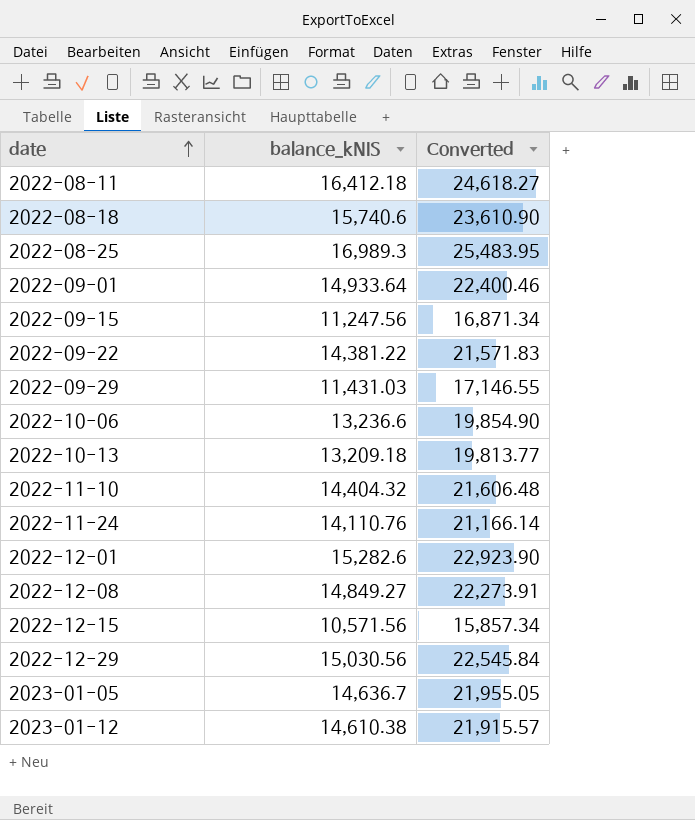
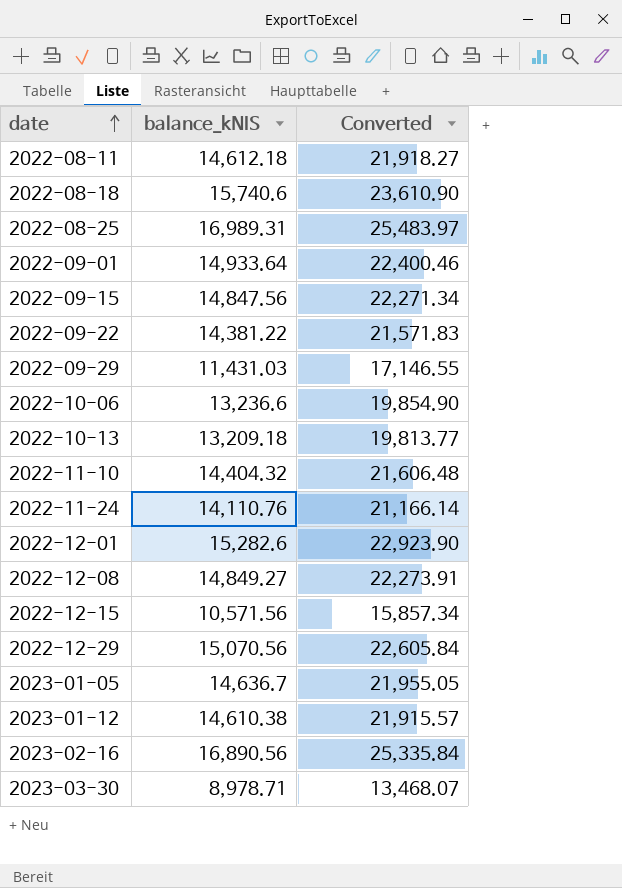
2022-08-11 | balance_kNIS: 16,412.18 -> 14,612.18
2022-08-11 | Converted: 24,618.27 -> 21,918.27
2022-08-25 | balance_kNIS: 16,989.3 -> 16,989.31
2022-08-25 | Converted: 25,483.95 -> 25,483.97
2022-09-15 | balance_kNIS: 11,247.56 -> 14,847.56
2022-09-15 | Converted: 16,871.34 -> 22,271.34
2022-12-29 | balance_kNIS: 15,030.56 -> 15,070.56
2022-12-29 | Converted: 22,545.84 -> 22,605.84
row 2023-02-16: none -> 16,890.56 | 25,335.84
row 2023-03-30: none -> 8,978.71 | 13,468.07

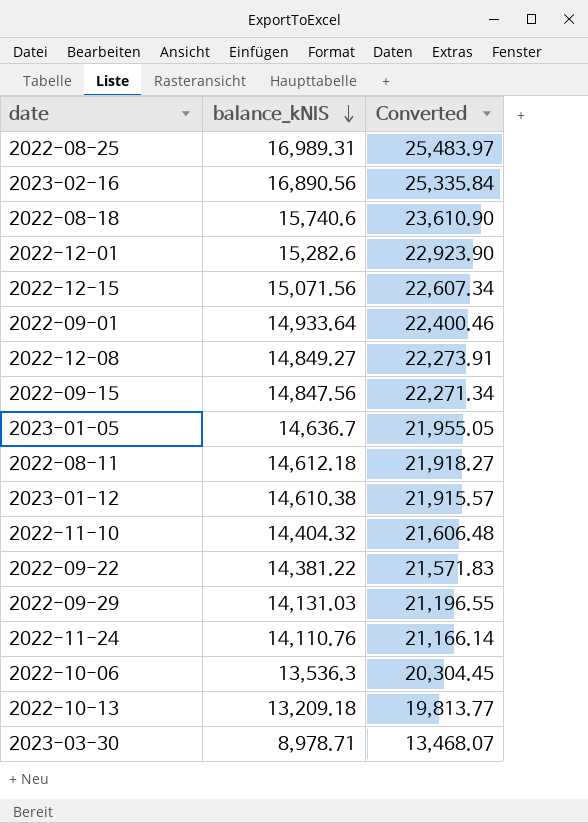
row order: date ascending -> balance_kNIS descending
row 2022-12-29: 15,070.56 | 22,605.84 -> none
2022-12-15 | balance_kNIS: 10,571.56 -> 15,071.56
2022-12-15 | Converted: 15,857.34 -> 22,607.34
2022-09-29 | balance_kNIS: 11,431.03 -> 14,131.03
2022-09-29 | Converted: 17,146.55 -> 21,196.55
2022-10-06 | balance_kNIS: 13,236.6 -> 13,536.3
2022-10-06 | Converted: 19,854.90 -> 20,304.45

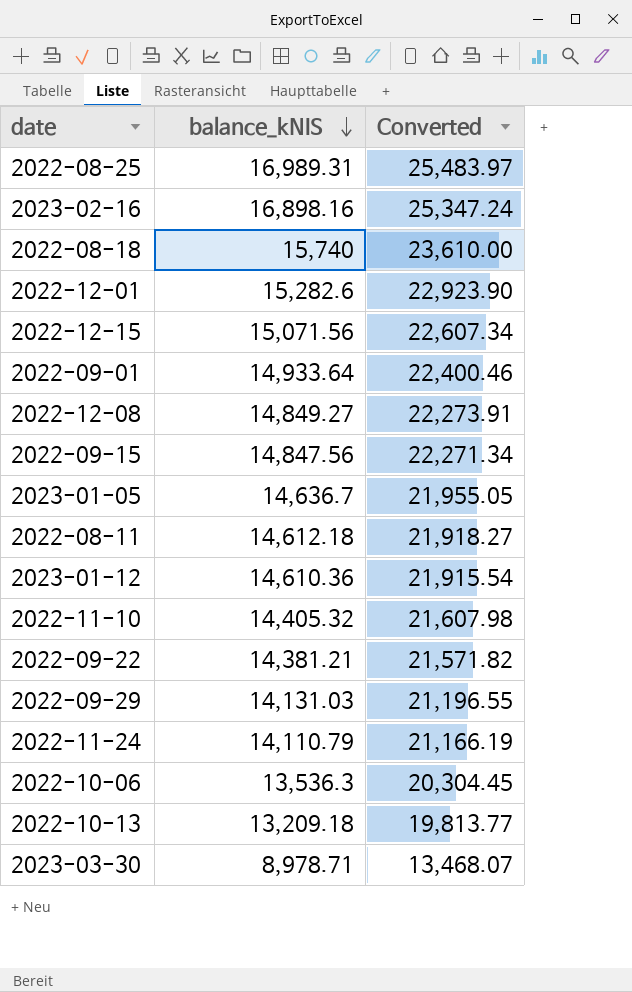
2023-02-16 | balance_kNIS: 16,890.56 -> 16,898.16
2023-02-16 | Converted: 25,335.84 -> 25,347.24
2022-08-18 | balance_kNIS: 15,740.6 -> 15,740
2022-08-18 | Converted: 23,610.90 -> 23,610.00
2023-01-12 | balance_kNIS: 14,610.38 -> 14,610.36
2023-01-12 | Converted: 21,915.57 -> 21,915.54
2022-11-10 | balance_kNIS: 14,404.32 -> 14,405.32
2022-11-10 | Converted: 21,606.48 -> 21,607.98
2022-09-22 | balance_kNIS: 14,381.22 -> 14,381.21
2022-09-22 | Converted: 21,571.83 -> 21,571.82
2022-11-24 | balance_kNIS: 14,110.76 -> 14,110.79
2022-11-24 | Converted: 21,166.14 -> 21,166.19

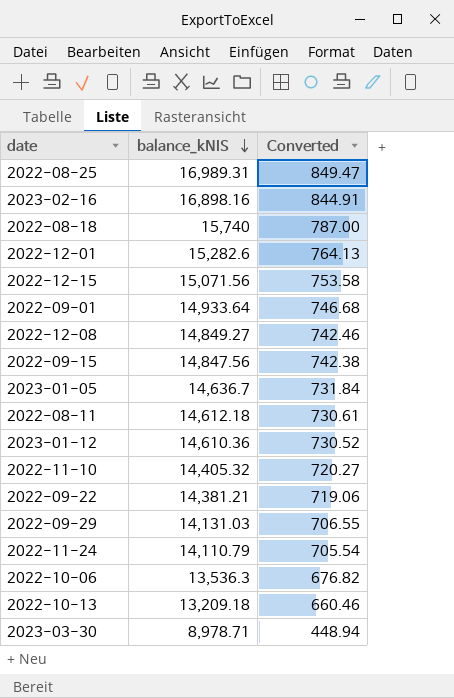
column Converted | formula: [balance_kNIS] * 1.5 -> [balance_kNIS] * 0.05

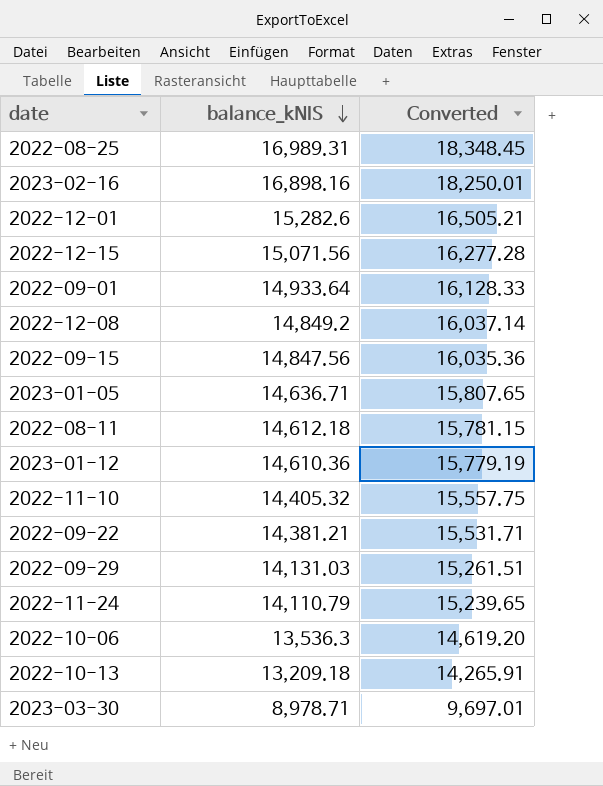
column Converted | formula: [balance_kNIS] * 0.05 -> [balance_kNIS] * 1.08
row 2022-08-18: 15,740 | 787.00 -> none
2022-12-08 | balance_kNIS: 14,849.27 -> 14,849.2
2023-01-05 | balance_kNIS: 14,636.7 -> 14,636.71

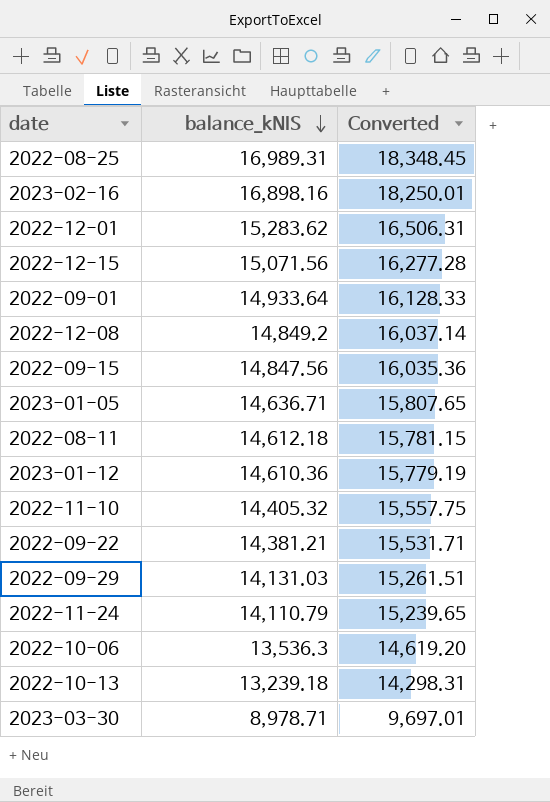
2022-12-01 | balance_kNIS: 15,282.6 -> 15,283.62
2022-12-01 | Converted: 16,505.21 -> 16,506.31
2022-10-13 | balance_kNIS: 13,209.18 -> 13,239.18
2022-10-13 | Converted: 14,265.91 -> 14,298.31

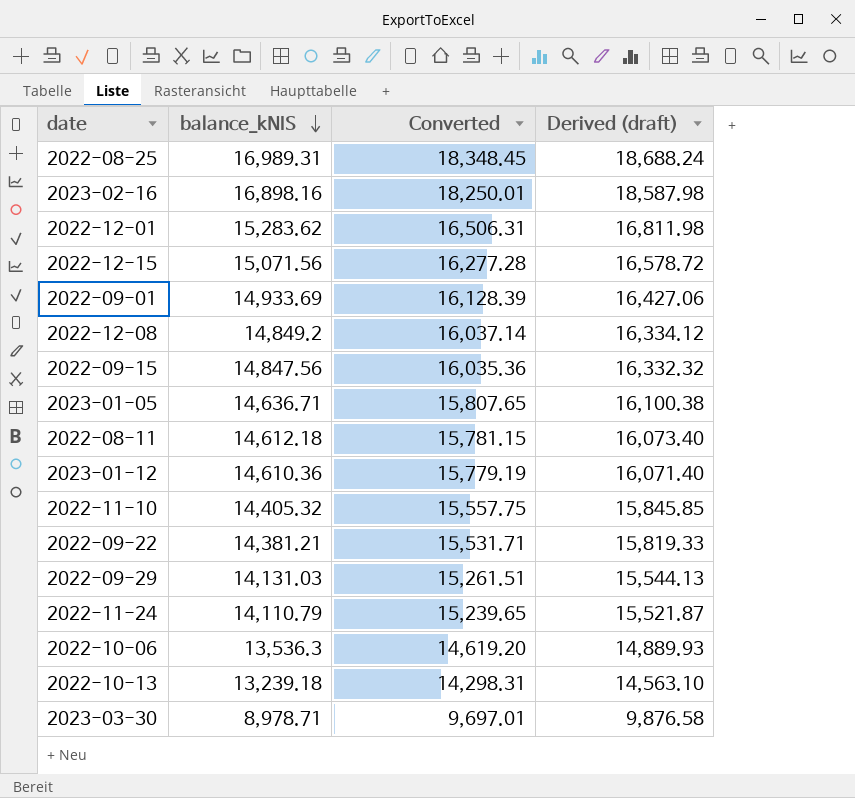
column Derived (draft) | formula: none -> [balance_kNIS] * 1.1
2022-09-01 | balance_kNIS: 14,933.64 -> 14,933.69
2022-09-01 | Converted: 16,128.33 -> 16,128.39

